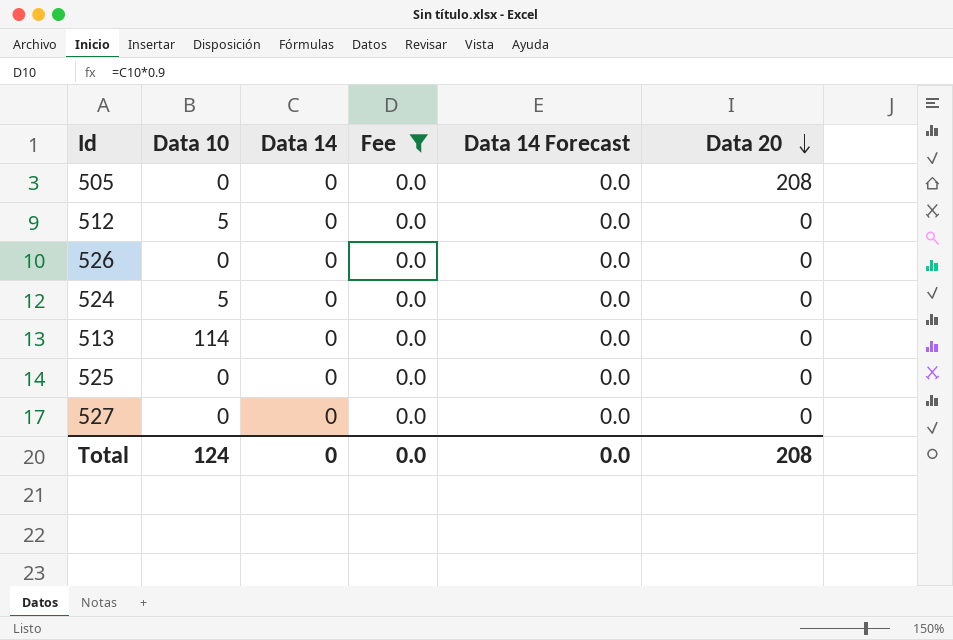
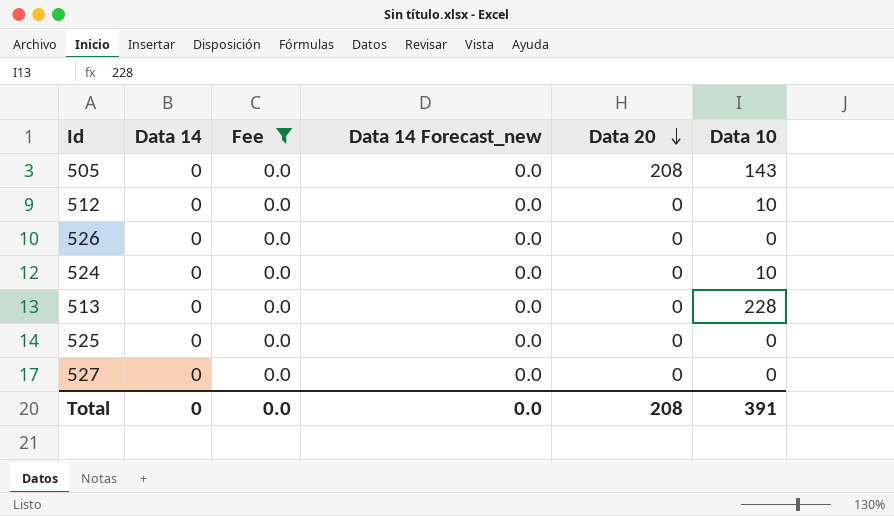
column name: Data 14 Forecast -> Data 14 Forecast_new
column Data 10 | position: 2 -> 6
505 | Data 10: 0 -> 143
512 | Data 10: 5 -> 10
524 | Data 10: 5 -> 10
513 | Data 10: 114 -> 228
Total | Data 10: 124 -> 391

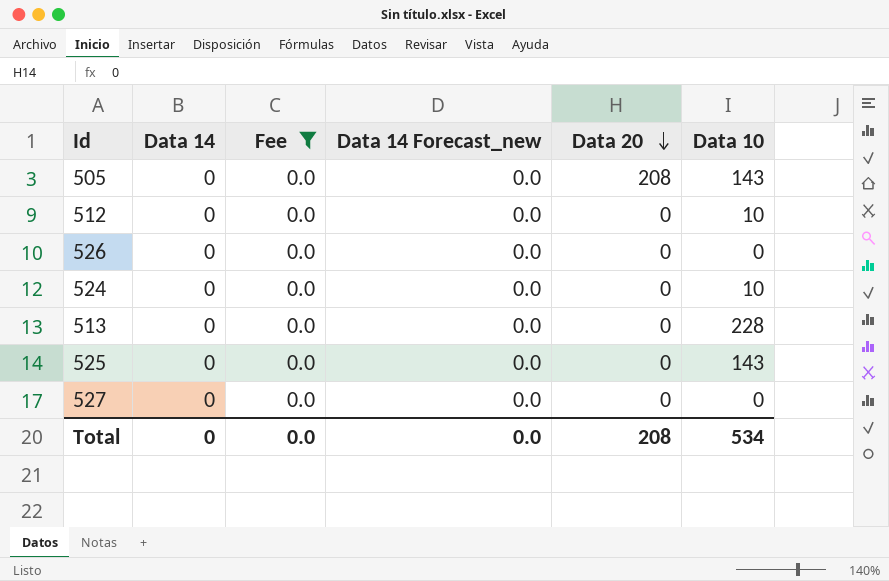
525 | Data 10: 0 -> 143
Total | Data 10: 391 -> 534

